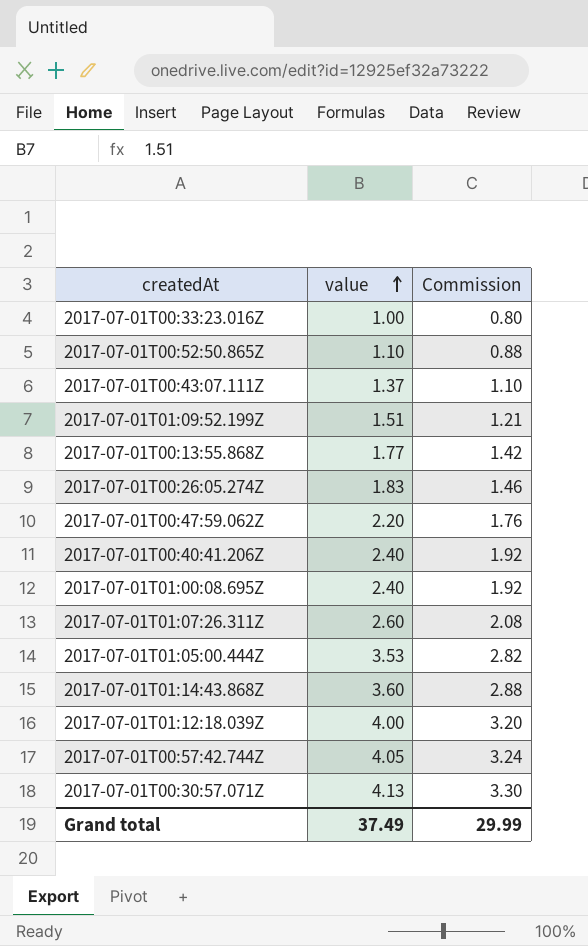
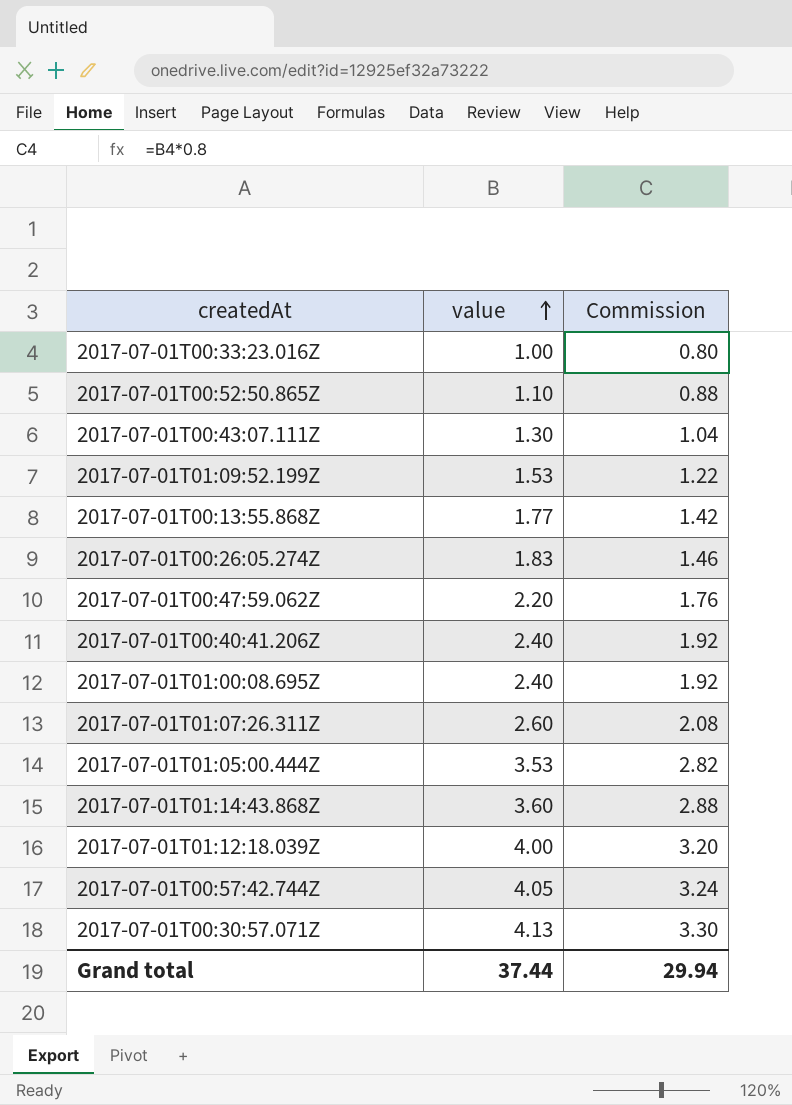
2017-07-01T00:43:07.111Z | value: 1.37 -> 1.30
2017-07-01T00:43:07.111Z | Commission: 1.10 -> 1.04
2017-07-01T01:09:52.199Z | value: 1.51 -> 1.53
2017-07-01T01:09:52.199Z | Commission: 1.21 -> 1.22
Grand total | value: 37.49 -> 37.44
Grand total | Commission: 29.99 -> 29.94

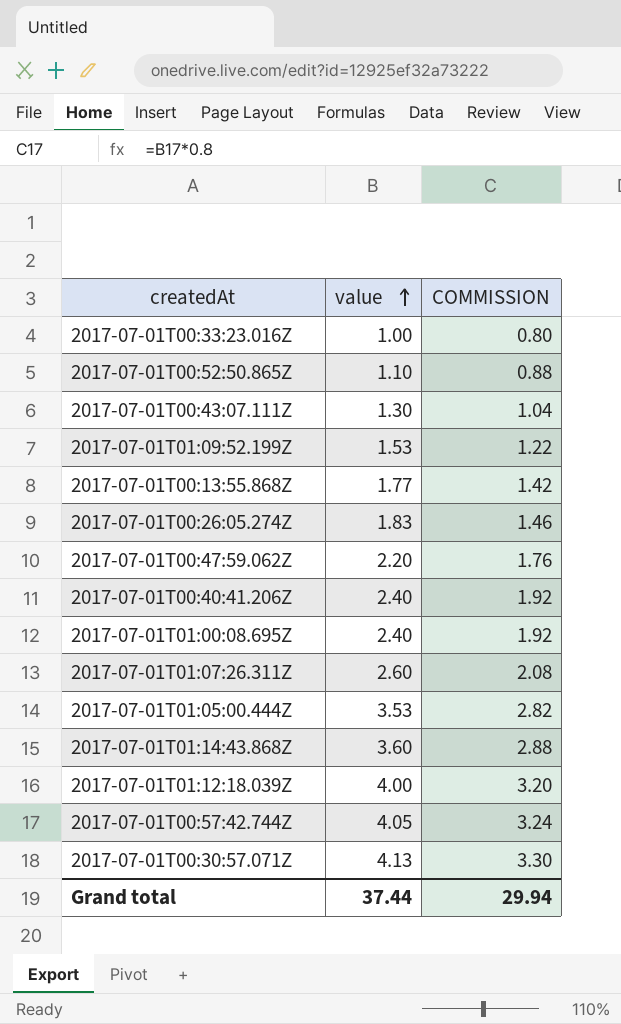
column name: Commission -> COMMISSION

